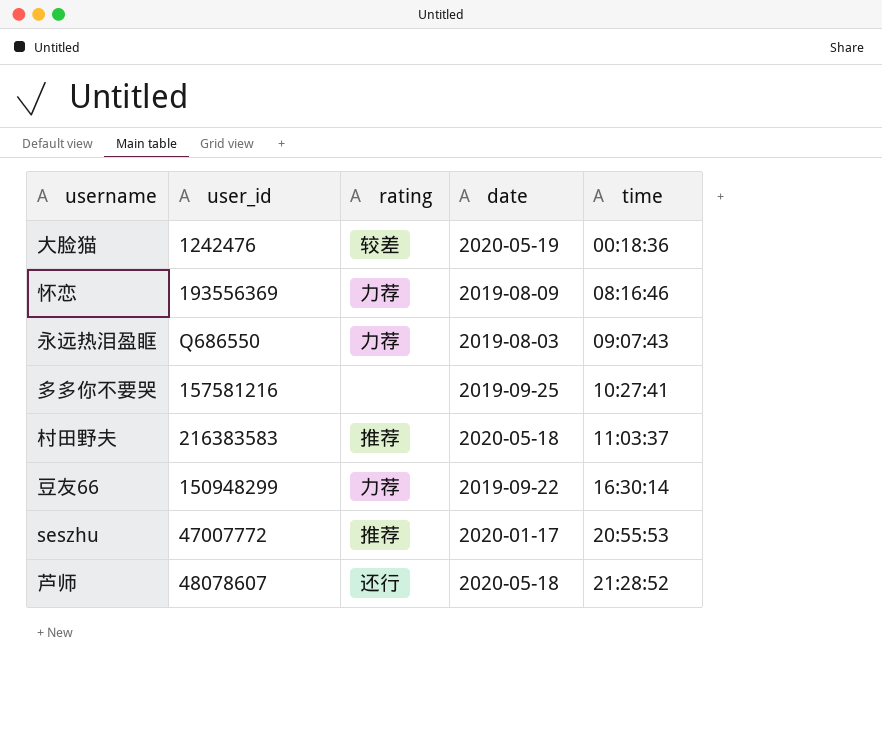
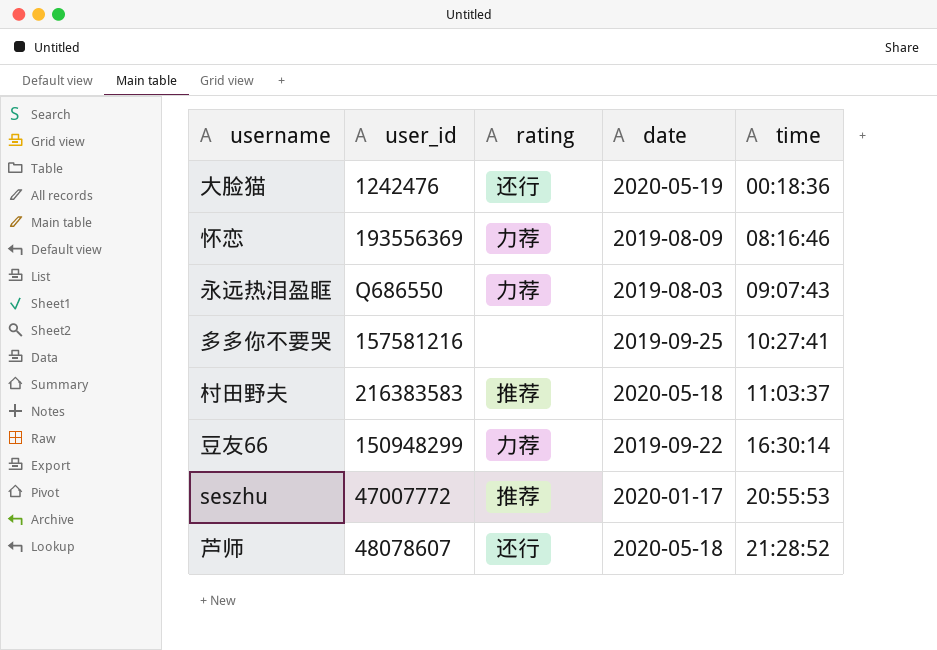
大脸猫 | rating: 较差 -> 还行

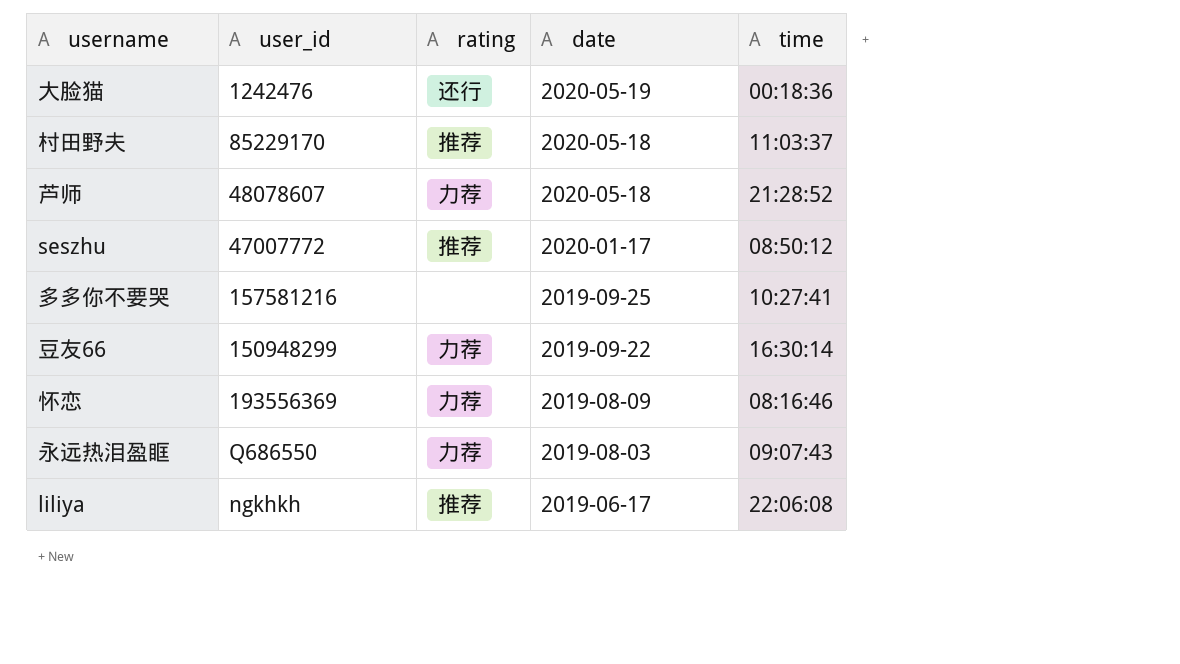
row order: time ascending -> date descending
村田野夫 | user_id: 216383583 -> 85229170
芦师 | rating: 还行 -> 力荐
seszhu | time: 20:55:53 -> 08:50:12
row liliya: none -> ngkhkh | 推荐 | 2019-06-17 | 22:06:08

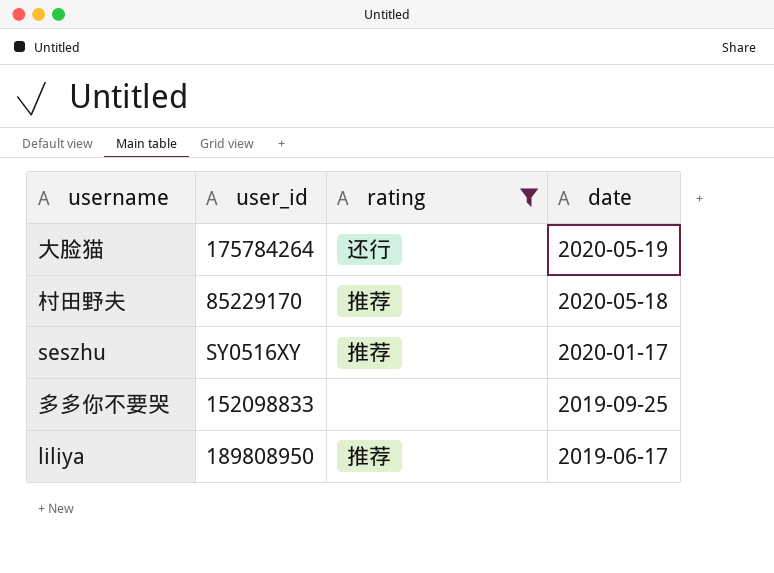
filter: none -> rating != 力荐
column time | position: 5 -> none
大脸猫 | user_id: 1242476 -> 175784264
seszhu | user_id: 47007772 -> SY0516XY
多多你不要哭 | user_id: 157581216 -> 152098833
liliya | user_id: ngkhkh -> 189808950

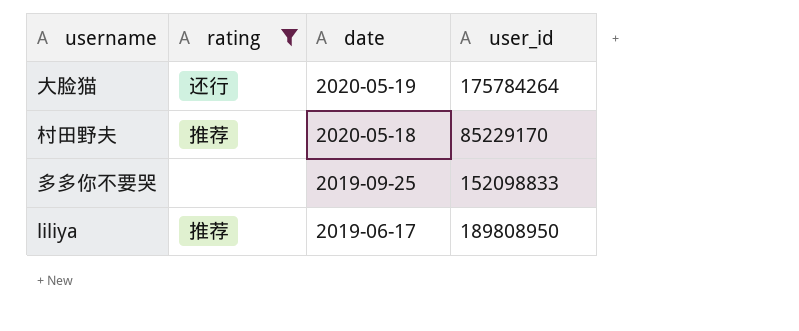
column user_id | position: 2 -> 4
row seszhu: SY0516XY | 推荐 | 2020-01-17 -> none

